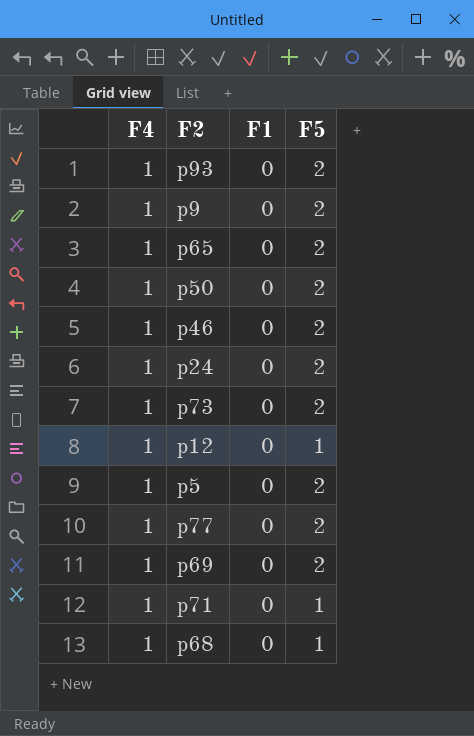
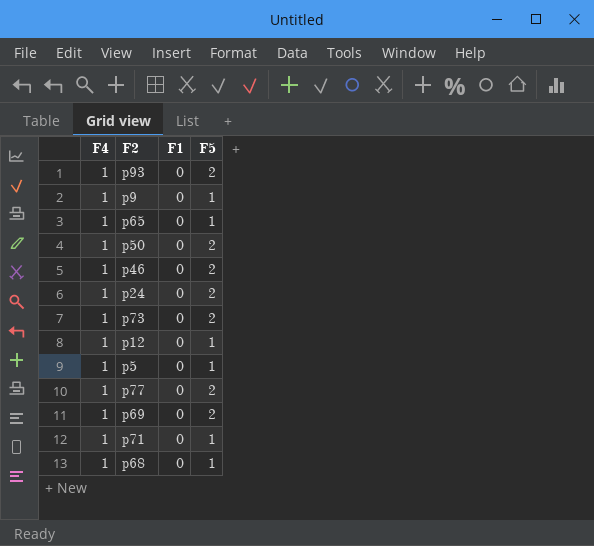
p9 | F5: 2 -> 1
p65 | F5: 2 -> 1
p5 | F5: 2 -> 1

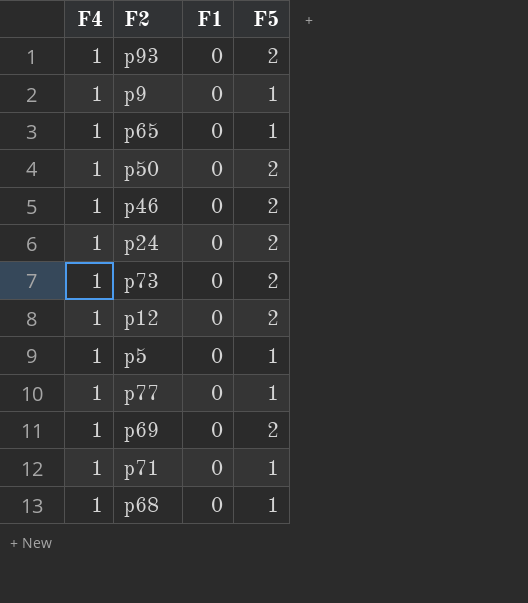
p12 | F5: 1 -> 2
p77 | F5: 2 -> 1

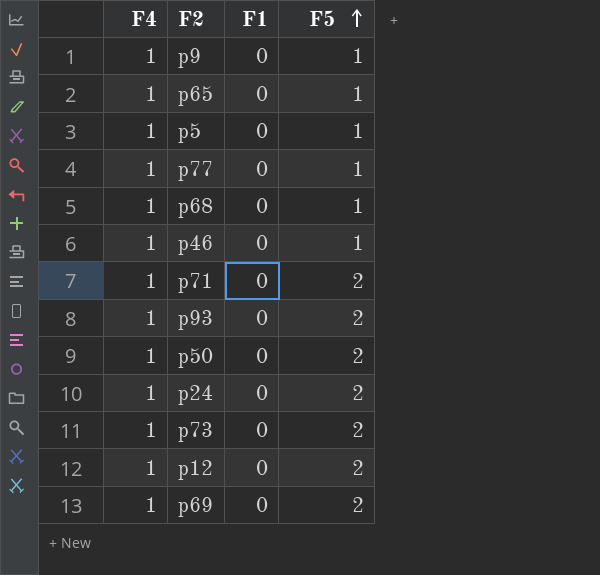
row order: none -> F5 ascending
p46 | F5: 2 -> 1
p71 | F5: 1 -> 2

